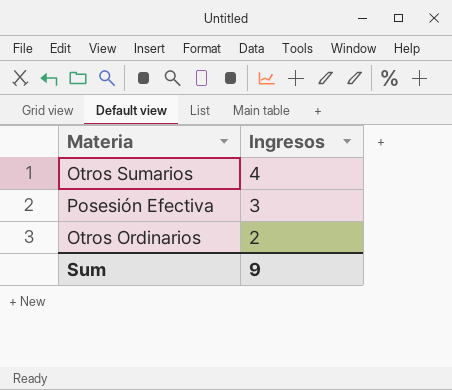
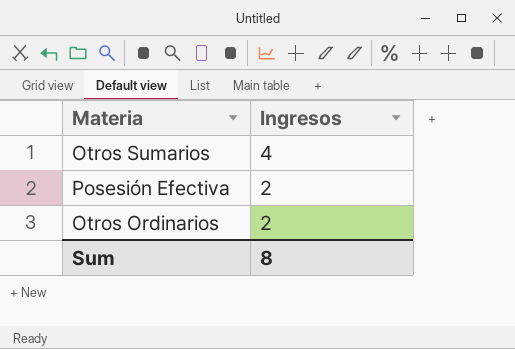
Posesión Efectiva | Ingresos: 3 -> 2
Sum | Ingresos: 9 -> 8

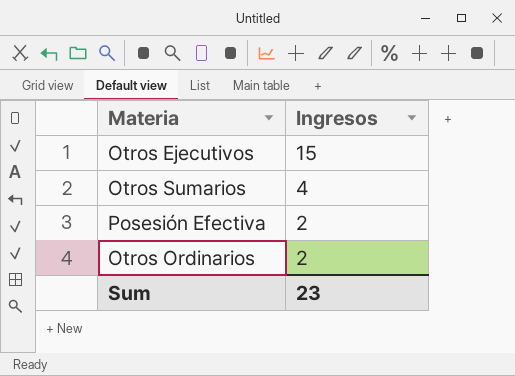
row Otros Ejecutivos: none -> 15
Sum | Ingresos: 8 -> 23

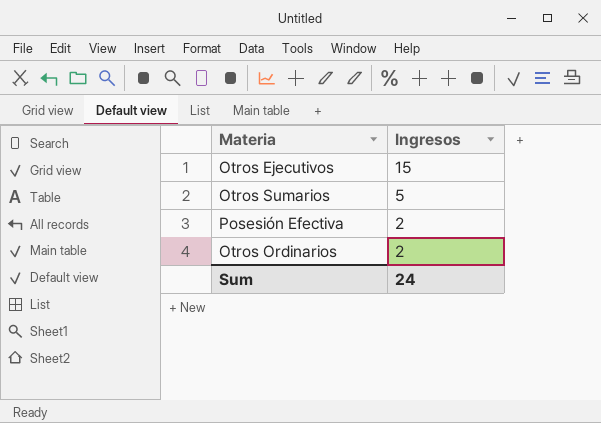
Otros Sumarios | Ingresos: 4 -> 5
Sum | Ingresos: 23 -> 24

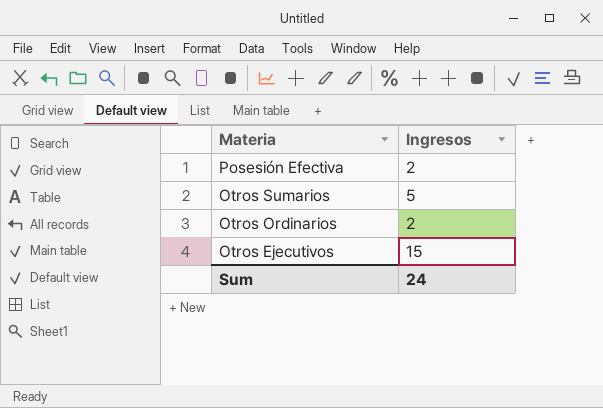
row order: Ingresos descending -> Materia descending

